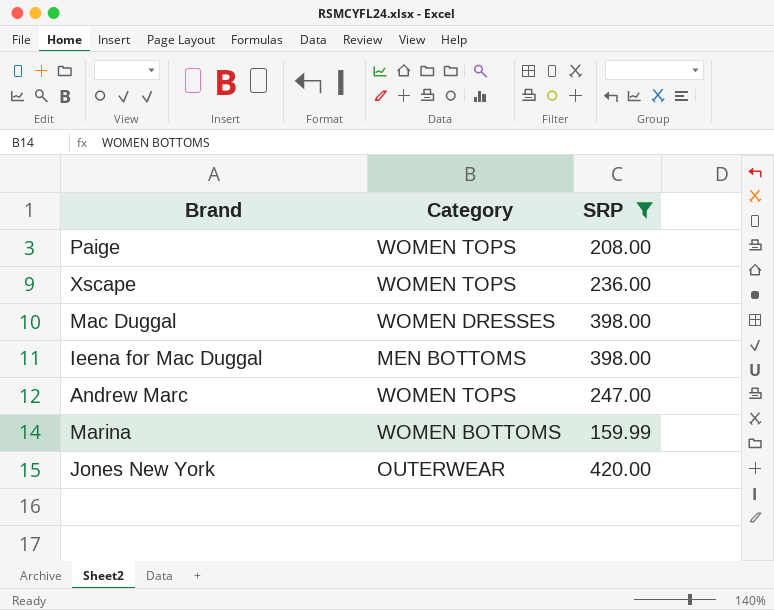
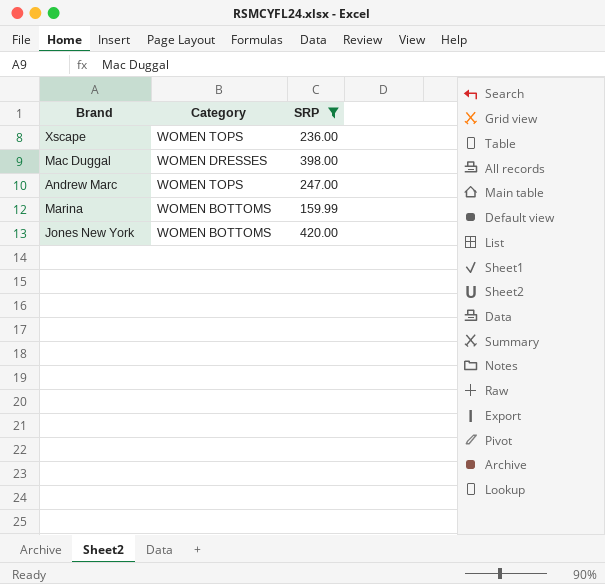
row Paige: WOMEN TOPS | 208.00 -> none
row Ieena for Mac Duggal: MEN BOTTOMS | 398.00 -> none
Jones New York | Category: OUTERWEAR -> WOMEN BOTTOMS

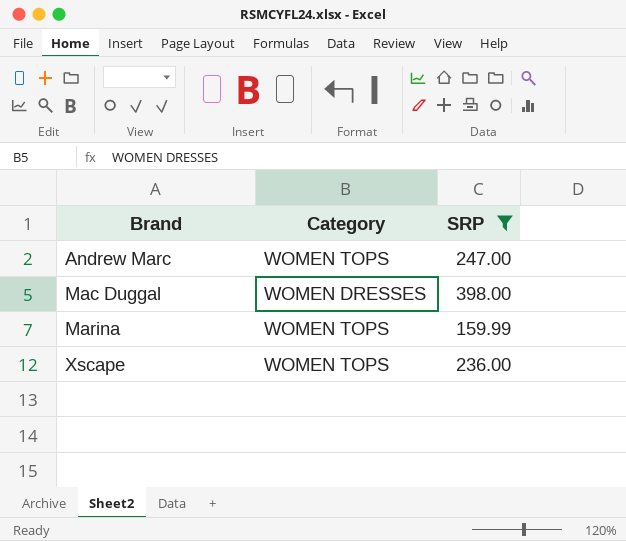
row order: none -> Brand ascending
row Jones New York: WOMEN BOTTOMS | 420.00 -> none
Marina | Category: WOMEN BOTTOMS -> WOMEN TOPS

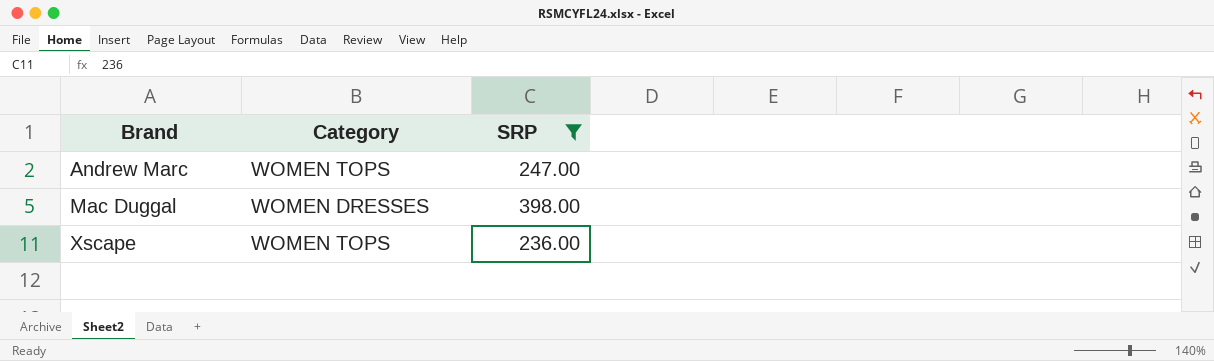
row Marina: WOMEN TOPS | 159.99 -> none

